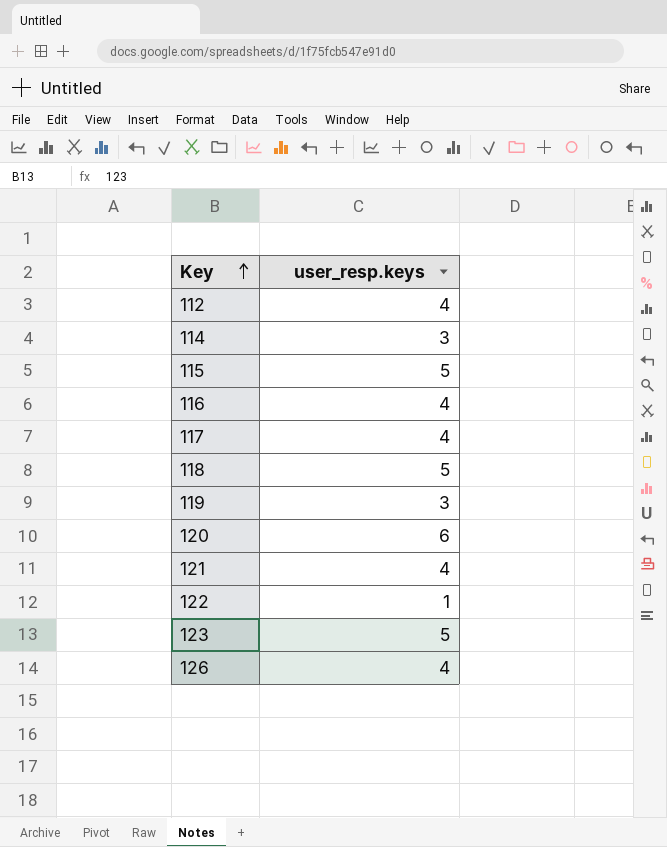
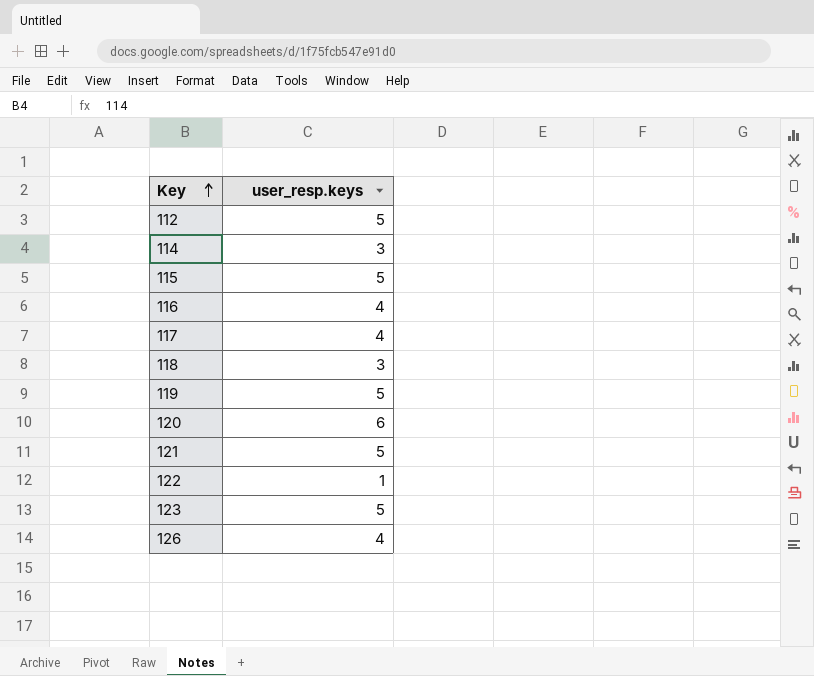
112 | user_resp.keys: 4 -> 5
118 | user_resp.keys: 5 -> 3
119 | user_resp.keys: 3 -> 5
121 | user_resp.keys: 4 -> 5

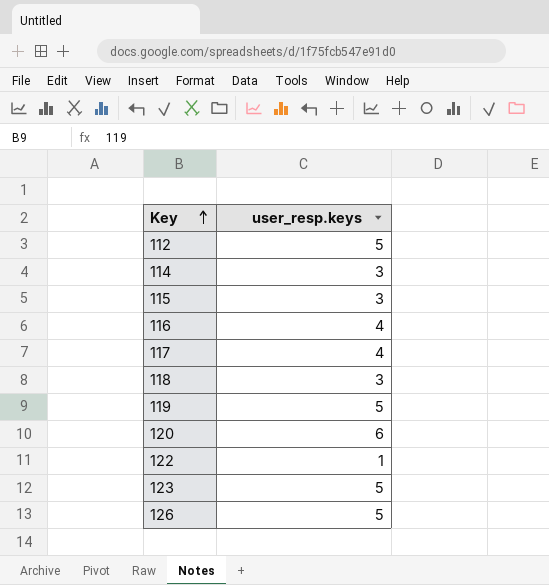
row 121: 5 -> none
115 | user_resp.keys: 5 -> 3
126 | user_resp.keys: 4 -> 5

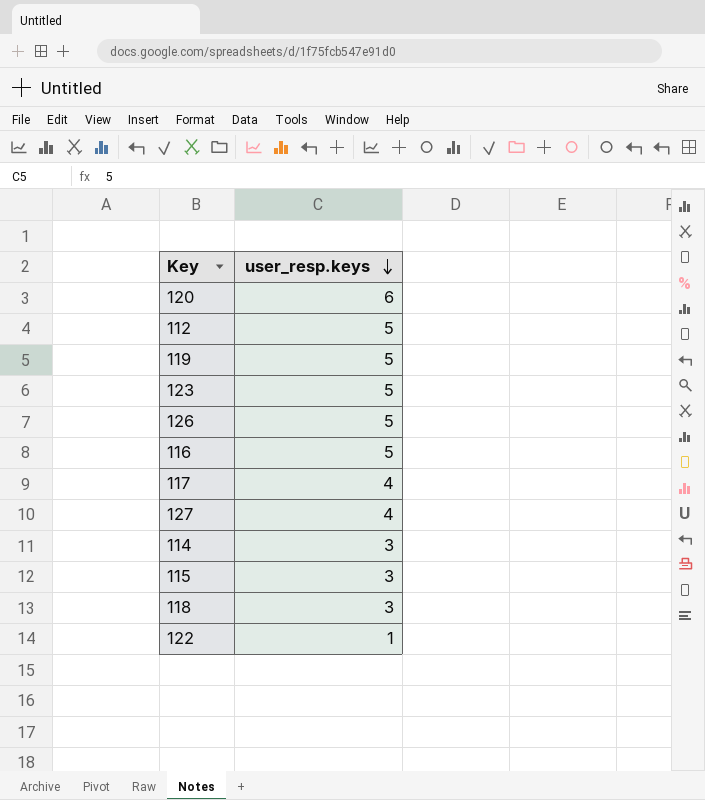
row order: Key ascending -> user_resp.keys descending
116 | user_resp.keys: 4 -> 5
row 127: none -> 4

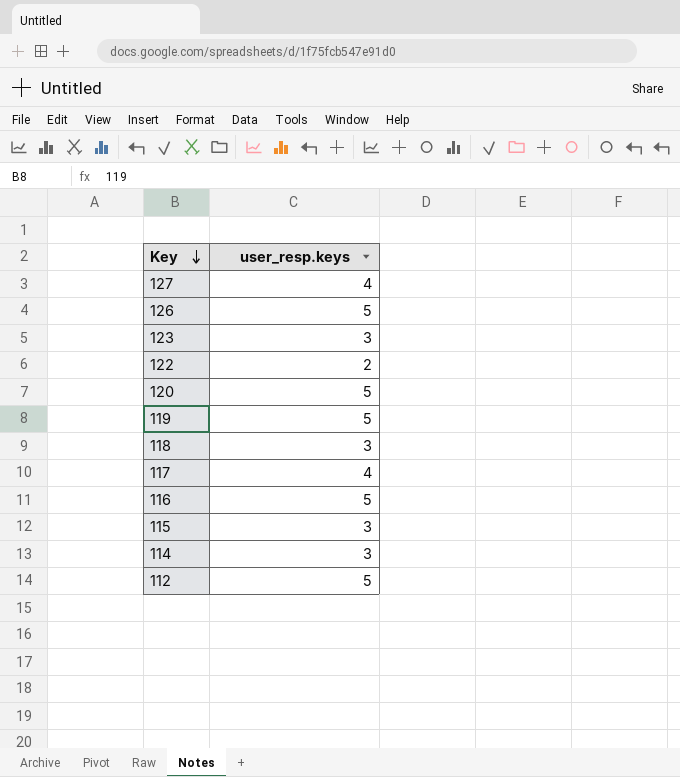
row order: user_resp.keys descending -> Key descending
123 | user_resp.keys: 5 -> 3
122 | user_resp.keys: 1 -> 2
120 | user_resp.keys: 6 -> 5

